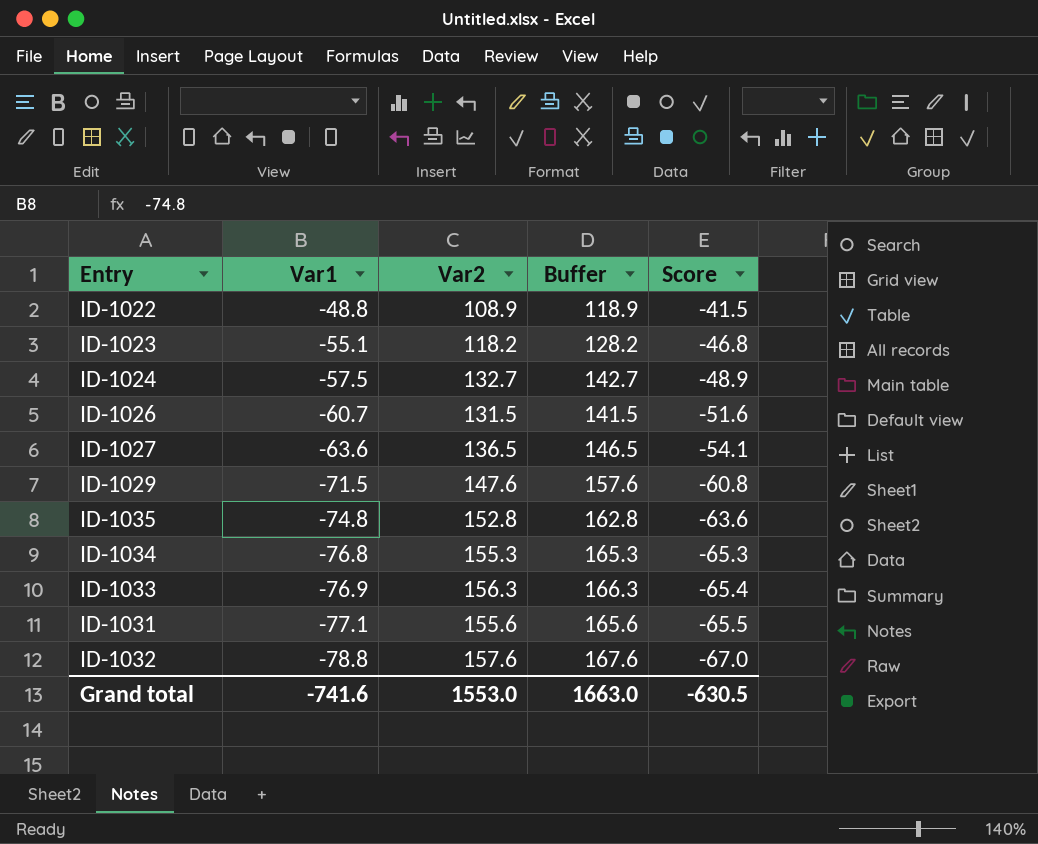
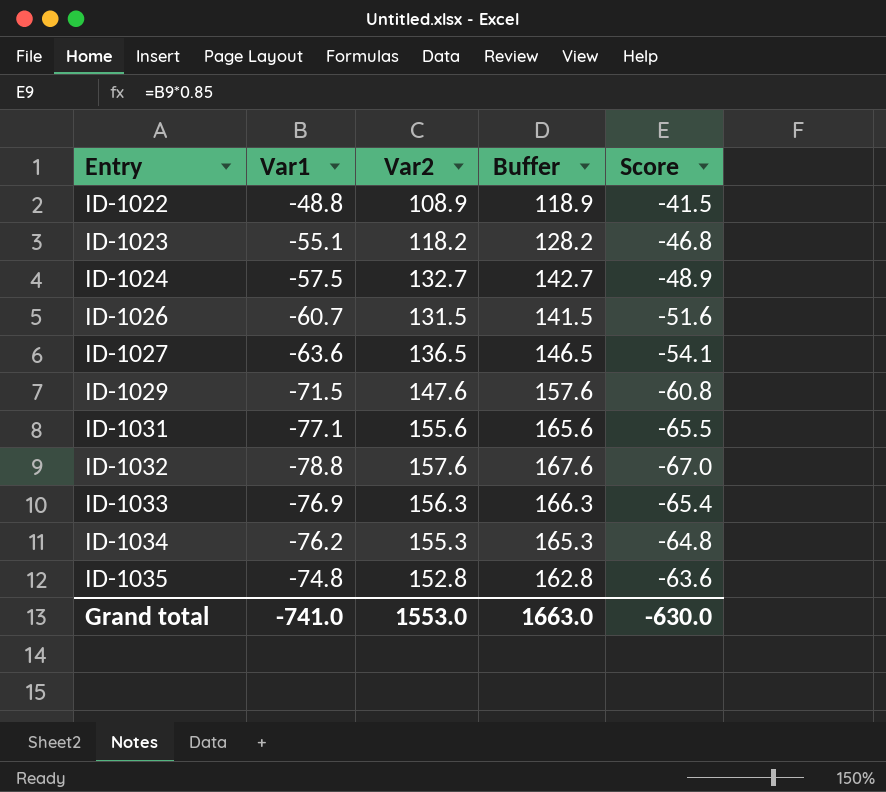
row order: Var1 descending -> Entry ascending
ID-1034 | Var1: -76.8 -> -76.2
ID-1034 | Score: -65.3 -> -64.8
Grand total | Var1: -741.6 -> -741.0
Grand total | Score: -630.5 -> -630.0

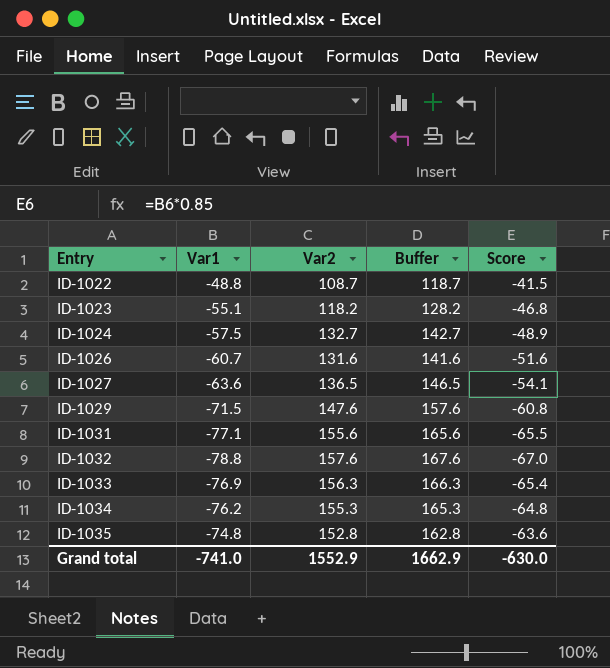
ID-1022 | Var2: 108.9 -> 108.7
ID-1022 | Buffer: 118.9 -> 118.7
ID-1026 | Var2: 131.5 -> 131.6
ID-1026 | Buffer: 141.5 -> 141.6
Grand total | Var2: 1553.0 -> 1552.9
Grand total | Buffer: 1663.0 -> 1662.9

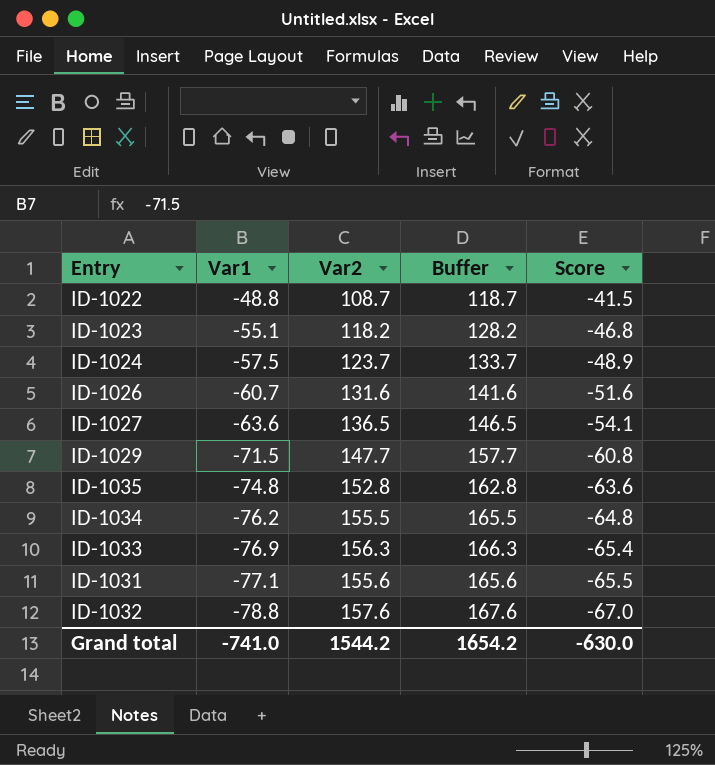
row order: Entry ascending -> Var1 descending
ID-1024 | Var2: 132.7 -> 123.7
ID-1024 | Buffer: 142.7 -> 133.7
ID-1029 | Var2: 147.6 -> 147.7
ID-1029 | Buffer: 157.6 -> 157.7
ID-1034 | Var2: 155.3 -> 155.5
ID-1034 | Buffer: 165.3 -> 165.5
Grand total | Var2: 1552.9 -> 1544.2
Grand total | Buffer: 1662.9 -> 1654.2

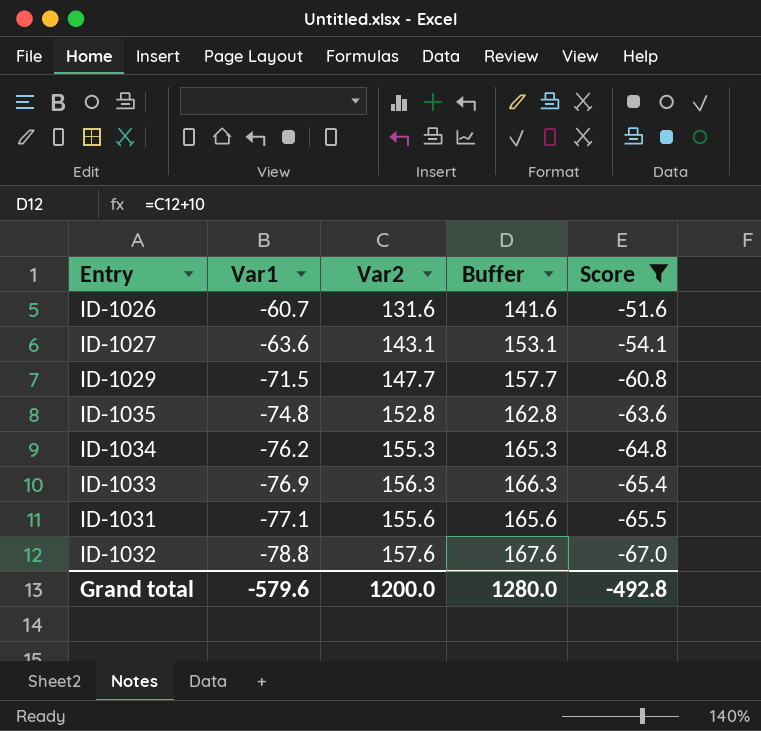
filter: none -> Score <= -51.6
ID-1027 | Var2: 136.5 -> 143.1
ID-1027 | Buffer: 146.5 -> 153.1
ID-1034 | Var2: 155.5 -> 155.3
ID-1034 | Buffer: 165.5 -> 165.3
Grand total | Var1: -741.0 -> -579.6
Grand total | Var2: 1544.2 -> 1200.0
Grand total | Buffer: 1654.2 -> 1280.0
Grand total | Score: -630.0 -> -492.8

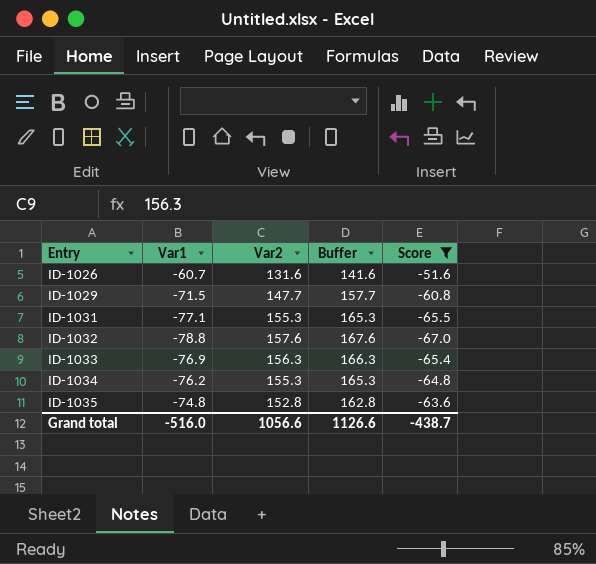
row order: Var1 descending -> Entry ascending
row ID-1027: -63.6 | 143.1 | 153.1 | -54.1 -> none
ID-1031 | Var2: 155.6 -> 155.3
ID-1031 | Buffer: 165.6 -> 165.3
Grand total | Var1: -579.6 -> -516.0
Grand total | Var2: 1200.0 -> 1056.6
Grand total | Buffer: 1280.0 -> 1126.6
Grand total | Score: -492.8 -> -438.7

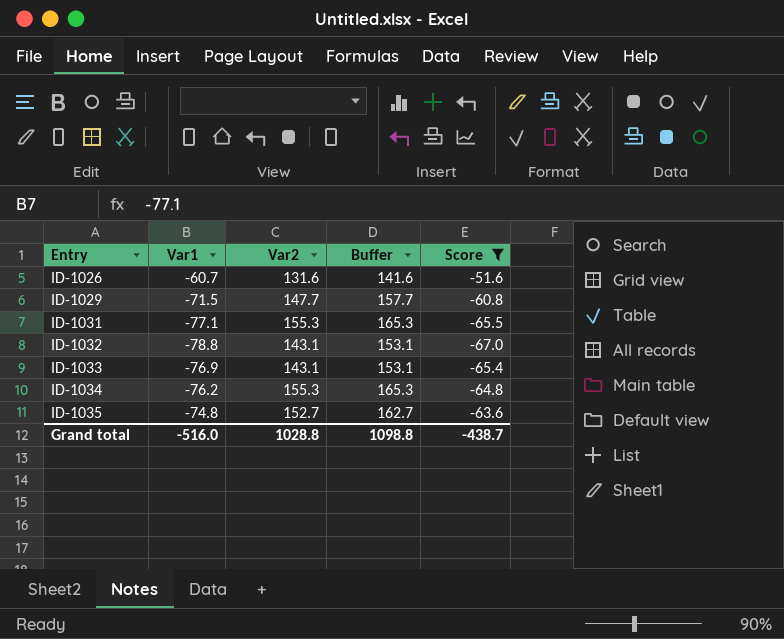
ID-1032 | Var2: 157.6 -> 143.1
ID-1032 | Buffer: 167.6 -> 153.1
ID-1033 | Var2: 156.3 -> 143.1
ID-1033 | Buffer: 166.3 -> 153.1
ID-1035 | Var2: 152.8 -> 152.7
ID-1035 | Buffer: 162.8 -> 162.7
Grand total | Var2: 1056.6 -> 1028.8
Grand total | Buffer: 1126.6 -> 1098.8

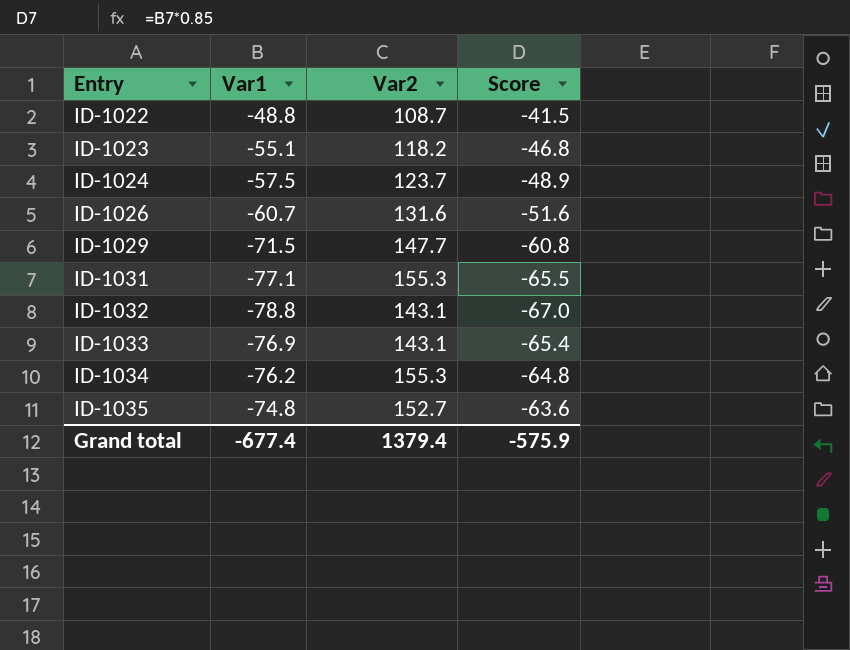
filter: Score <= -51.6 -> none
column Buffer | formula: [Var2] + 10 -> none
Grand total | Var1: -516.0 -> -677.4
Grand total | Var2: 1028.8 -> 1379.4
Grand total | Score: -438.7 -> -575.9

